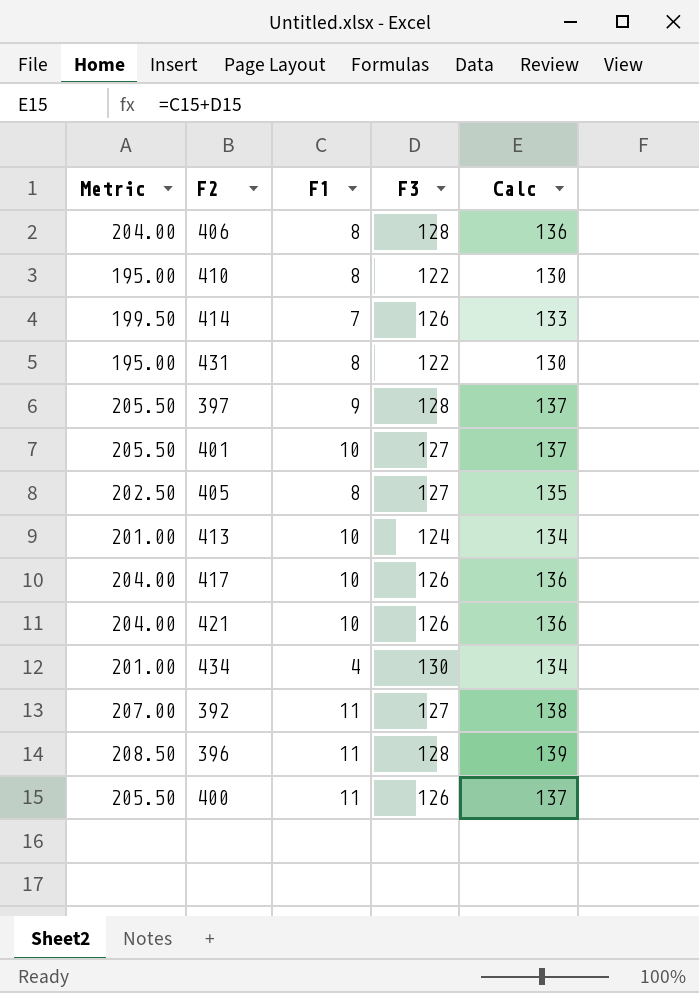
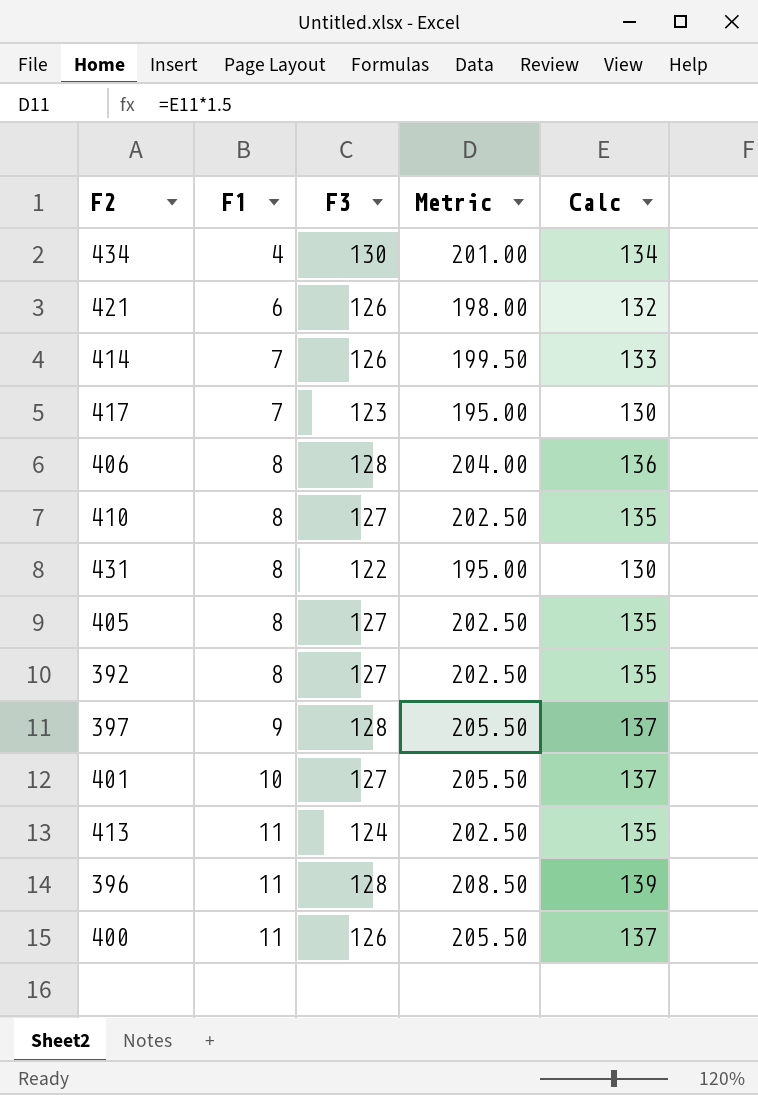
row order: none -> F1 ascending
column Metric | position: 1 -> 4
421 | F1: 10 -> 6
421 | Metric: 204.00 -> 198.00
421 | Calc: 136 -> 132
417 | F1: 10 -> 7
417 | F3: 126 -> 123
417 | Metric: 204.00 -> 195.00
417 | Calc: 136 -> 130
410 | F3: 122 -> 127
410 | Metric: 195.00 -> 202.50
410 | Calc: 130 -> 135
392 | F1: 11 -> 8
392 | Metric: 207.00 -> 202.50
392 | Calc: 138 -> 135
413 | F1: 10 -> 11
413 | Metric: 201.00 -> 202.50
413 | Calc: 134 -> 135

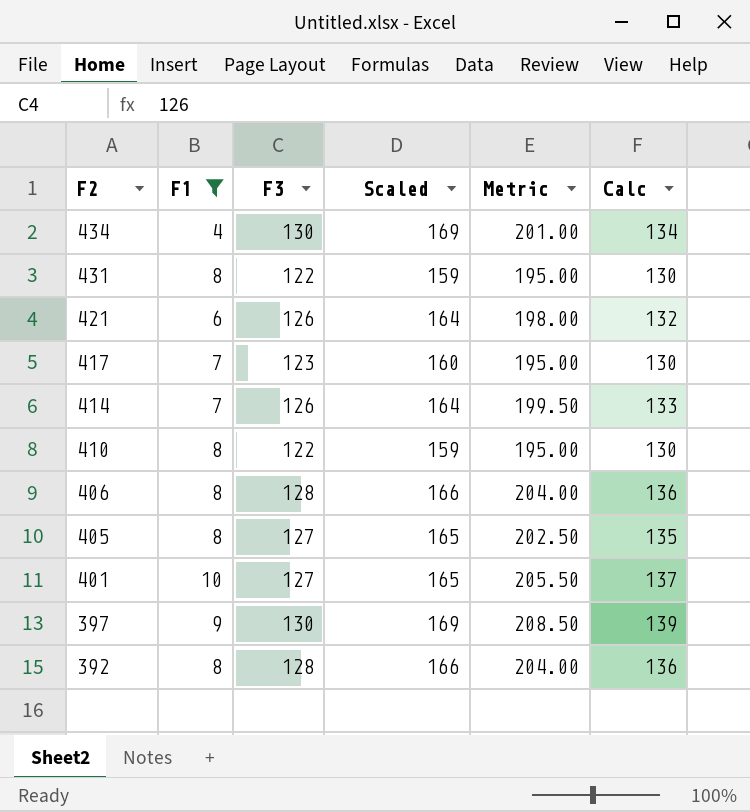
filter: none -> F1 != 11
row order: F1 ascending -> F2 descending
column Scaled | formula: none -> [F3] * 1.3
410 | F3: 127 -> 122
410 | Metric: 202.50 -> 195.00
410 | Calc: 135 -> 130
397 | F3: 128 -> 130
397 | Metric: 205.50 -> 208.50
397 | Calc: 137 -> 139
392 | F3: 127 -> 128
392 | Metric: 202.50 -> 204.00
392 | Calc: 135 -> 136

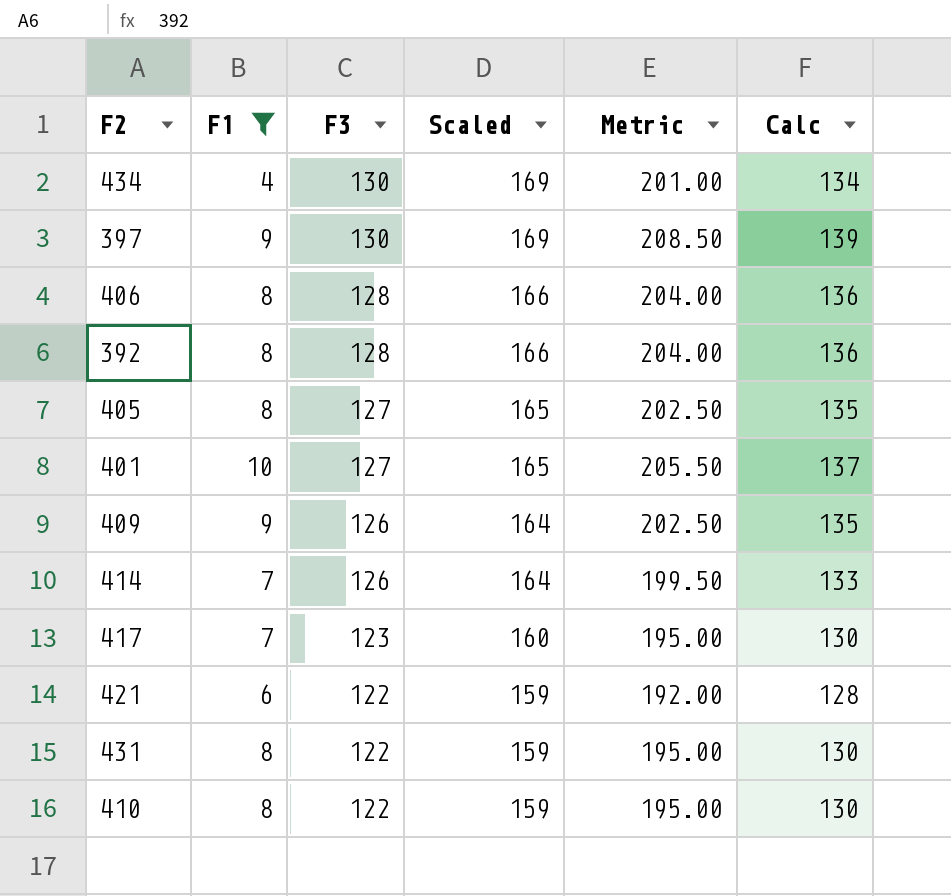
row order: F2 descending -> F3 descending
row 409: none -> 9 | 126 | 164 | 202.50 | 135
421 | F3: 126 -> 122
421 | Scaled: 164 -> 159
421 | Metric: 198.00 -> 192.00
421 | Calc: 132 -> 128

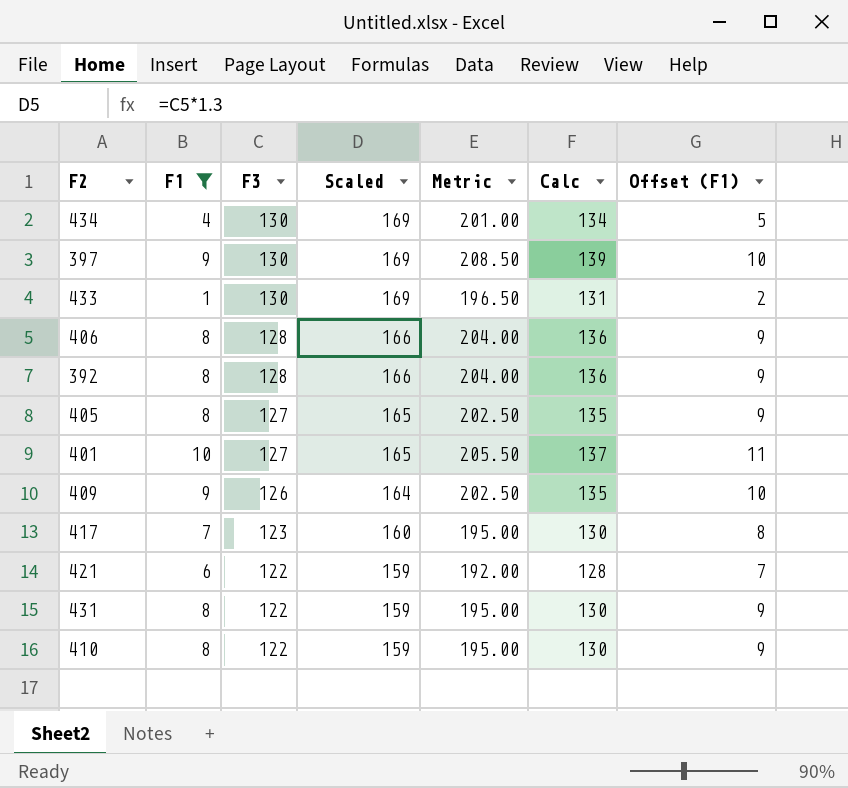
column Offset (F1) | formula: none -> [F1] + 1
row 414: 7 | 126 | 164 | 199.50 | 133 -> none
row 433: none -> 1 | 130 | 169 | 196.50 | 131 | 2

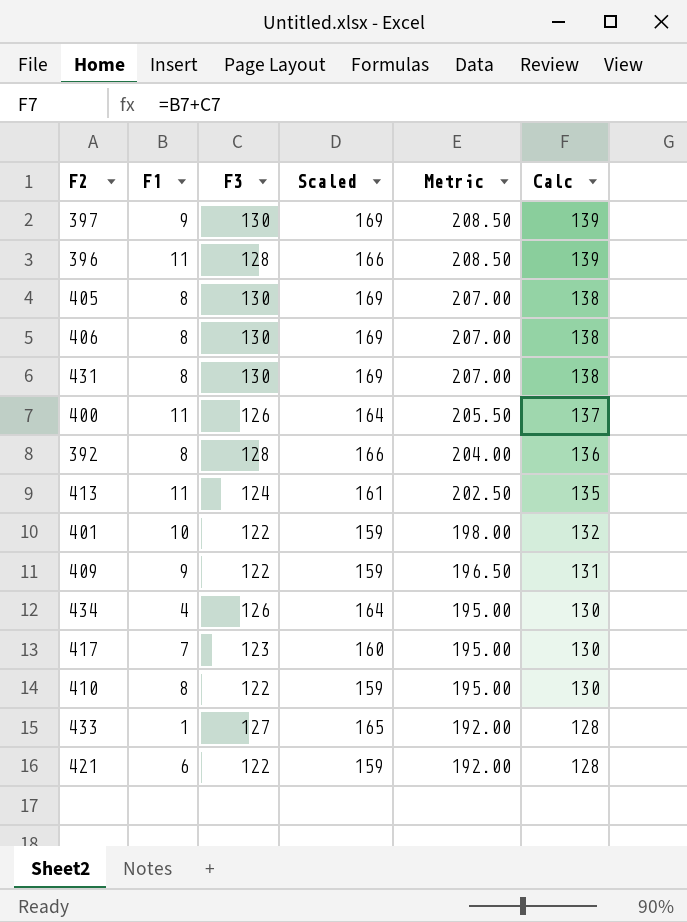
filter: F1 != 11 -> none
row order: F3 descending -> Metric descending
column Offset (F1) | formula: [F1] + 1 -> none
405 | F3: 127 -> 130
405 | Scaled: 165 -> 169
405 | Metric: 202.50 -> 207.00
405 | Calc: 135 -> 138
406 | F3: 128 -> 130
406 | Scaled: 166 -> 169
406 | Metric: 204.00 -> 207.00
406 | Calc: 136 -> 138
431 | F3: 122 -> 130
431 | Scaled: 159 -> 169
431 | Metric: 195.00 -> 207.00
431 | Calc: 130 -> 138
401 | F3: 127 -> 122
401 | Scaled: 165 -> 159
401 | Metric: 205.50 -> 198.00
401 | Calc: 137 -> 132
409 | F3: 126 -> 122
409 | Scaled: 164 -> 159
409 | Metric: 202.50 -> 196.50
409 | Calc: 135 -> 131
434 | F3: 130 -> 126
434 | Scaled: 169 -> 164
434 | Metric: 201.00 -> 195.00
434 | Calc: 134 -> 130
433 | F3: 130 -> 127
433 | Scaled: 169 -> 165
433 | Metric: 196.50 -> 192.00
433 | Calc: 131 -> 128

